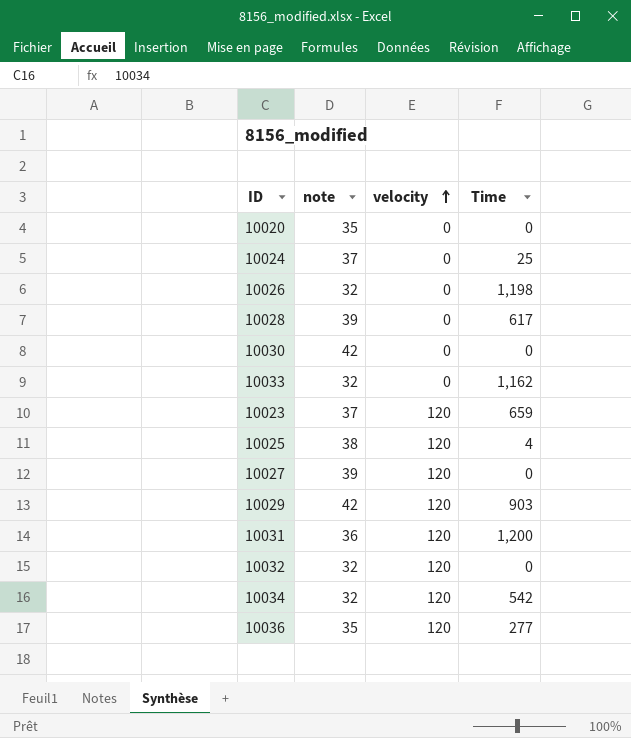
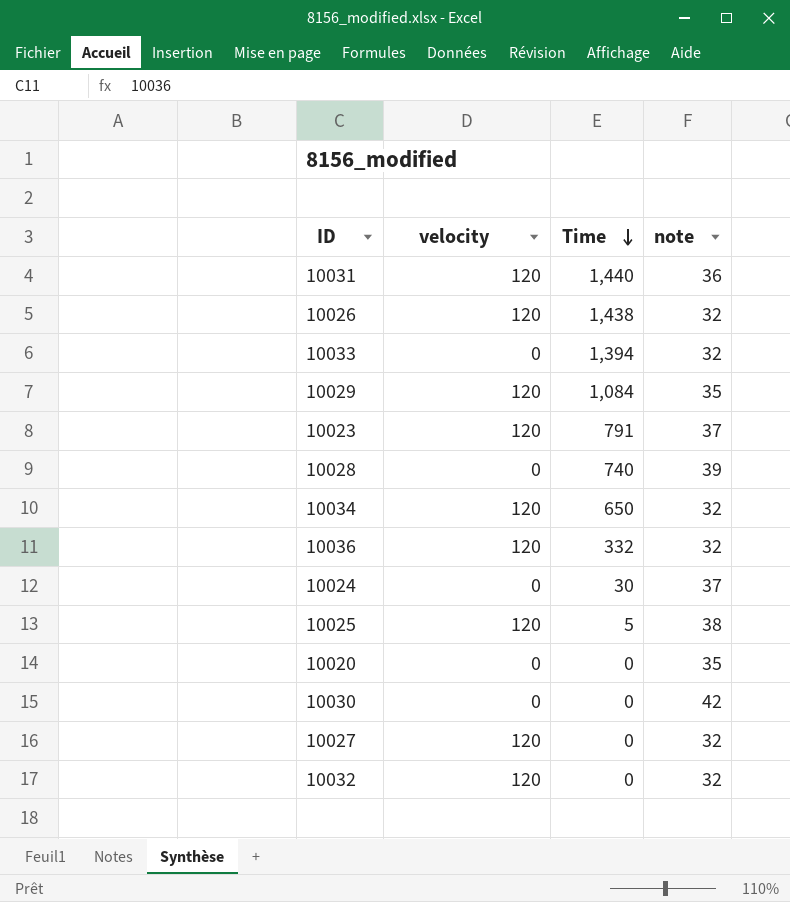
row order: velocity ascending -> Time descending
column note | position: 2 -> 4
10031 | Time: 1,200 -> 1,440
10026 | velocity: 0 -> 120
10026 | Time: 1,198 -> 1,438
10033 | Time: 1,162 -> 1,394
10029 | Time: 903 -> 1,084
10029 | note: 42 -> 35
10023 | Time: 659 -> 791
10028 | Time: 617 -> 740
10034 | Time: 542 -> 650
10036 | Time: 277 -> 332
10036 | note: 35 -> 32
10024 | Time: 25 -> 30
10025 | Time: 4 -> 5
10027 | note: 39 -> 32

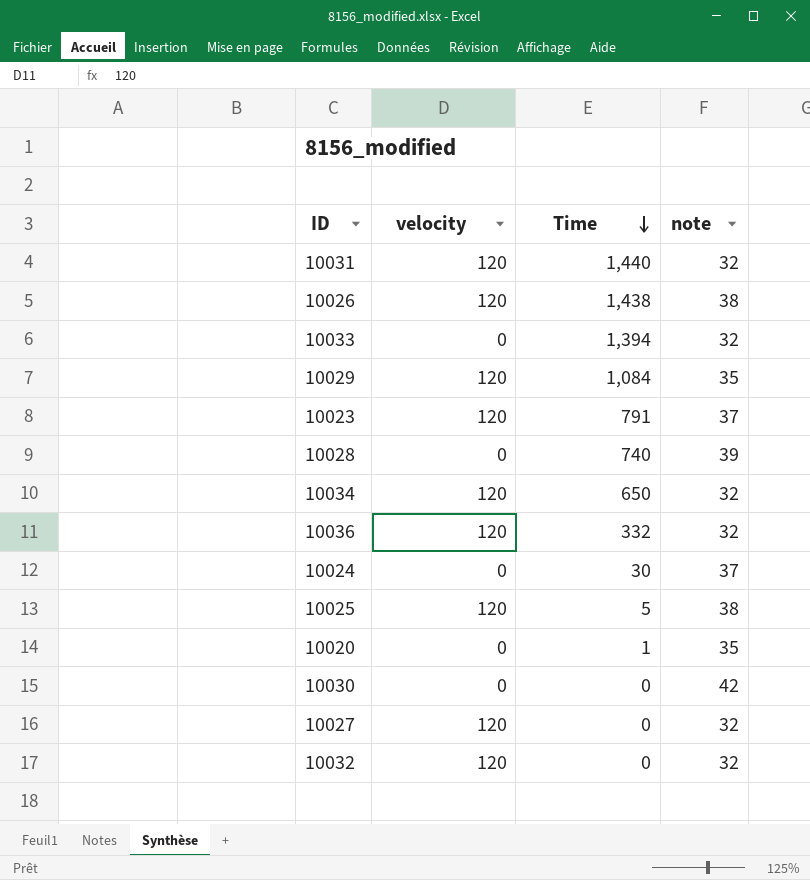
10031 | note: 36 -> 32
10026 | note: 32 -> 38
10020 | Time: 0 -> 1

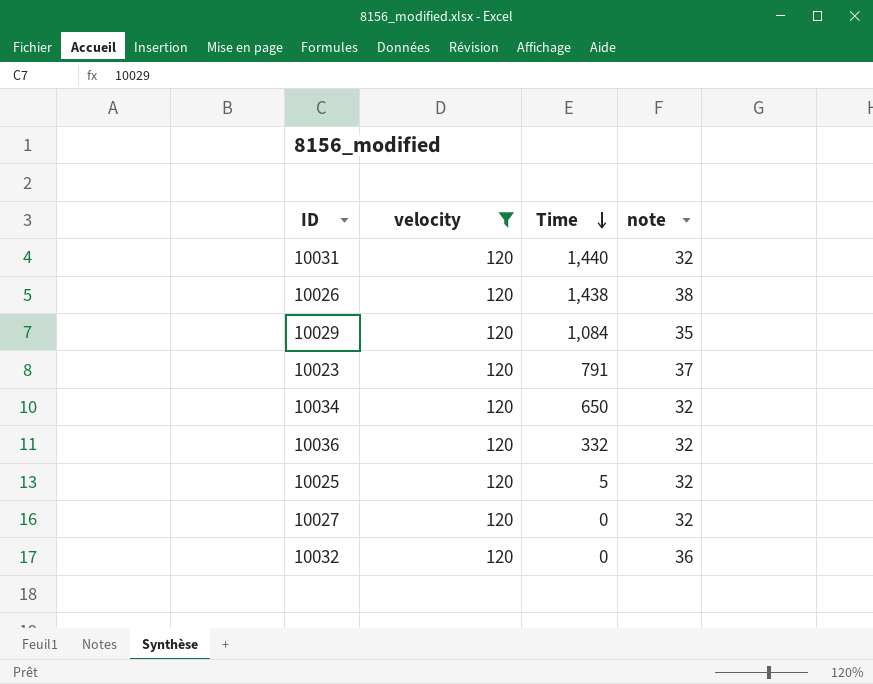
filter: none -> velocity = 120
10025 | note: 38 -> 32
10032 | note: 32 -> 36

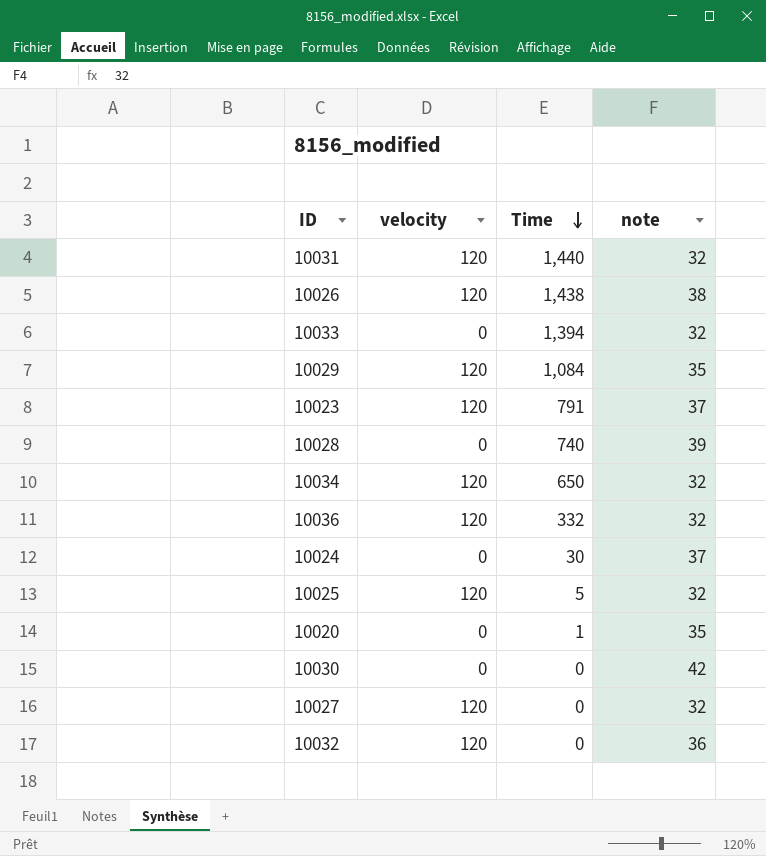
filter: velocity = 120 -> none

